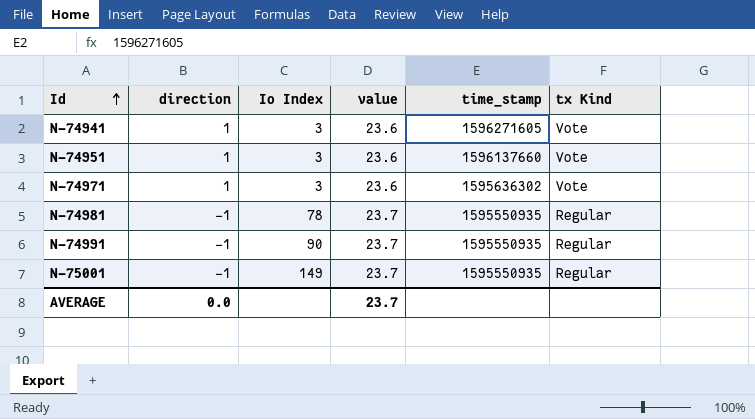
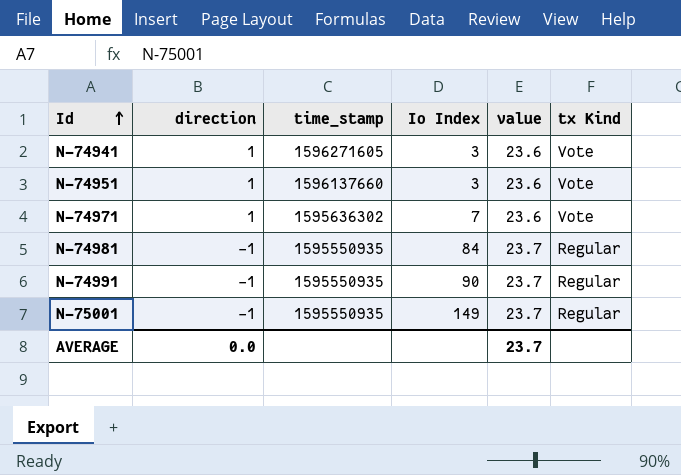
column time_stamp | position: 5 -> 3
N-74971 | Io Index: 3 -> 7
N-74981 | Io Index: 78 -> 84

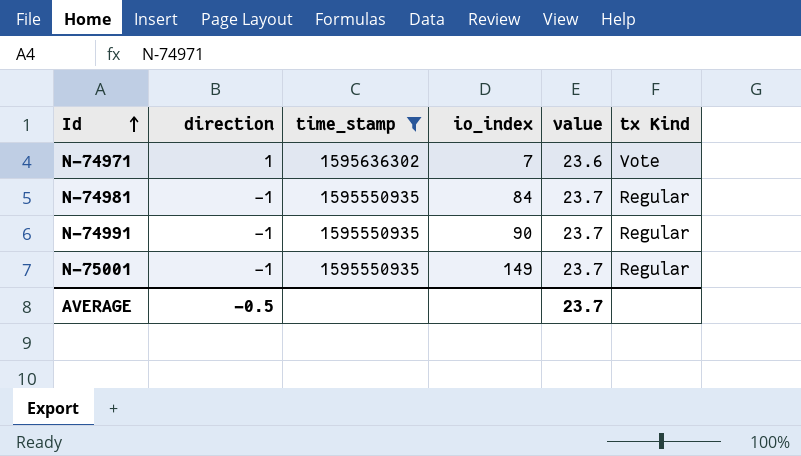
filter: none -> time_stamp <= 1595636302
column name: Io Index -> io_index
AVERAGE | direction: 0.0 -> -0.5

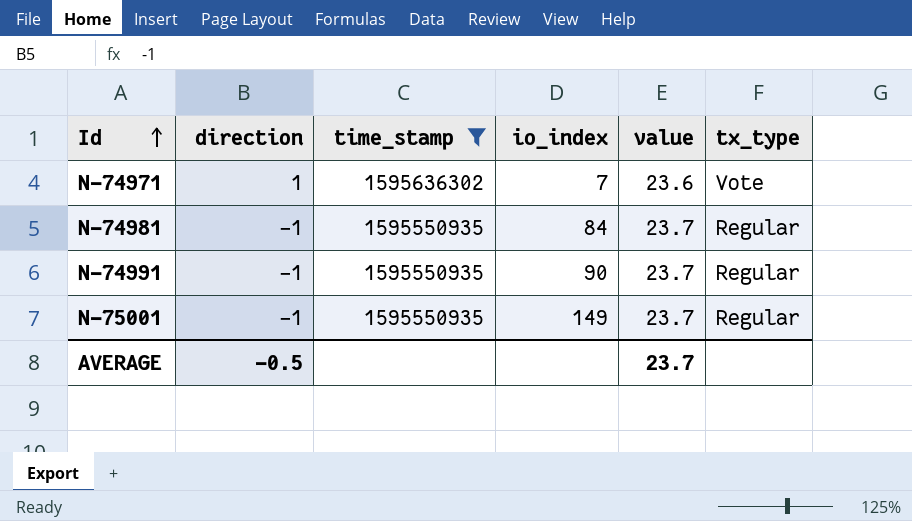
column name: tx Kind -> tx_type

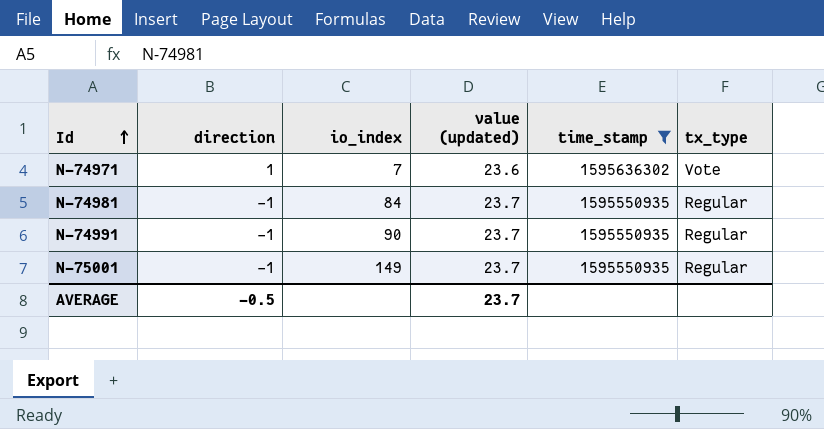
column name: value -> value (updated)
column time_stamp | position: 3 -> 5

